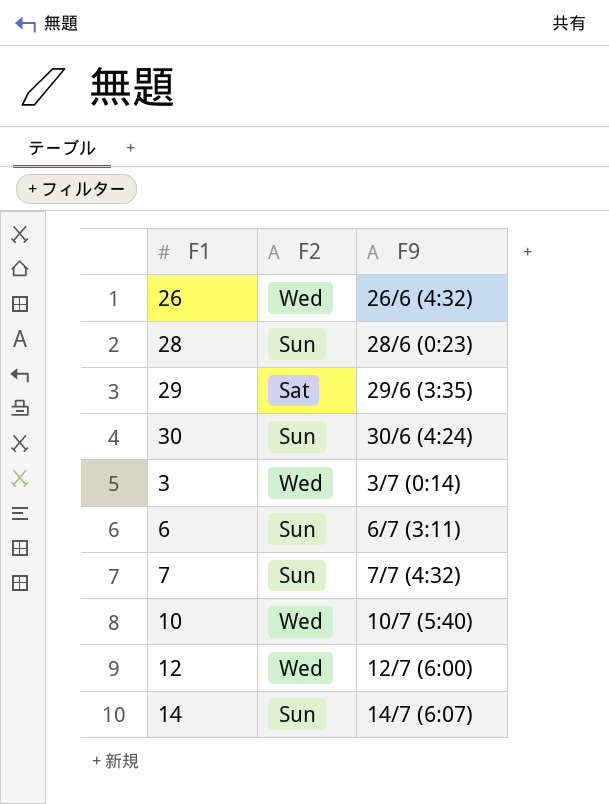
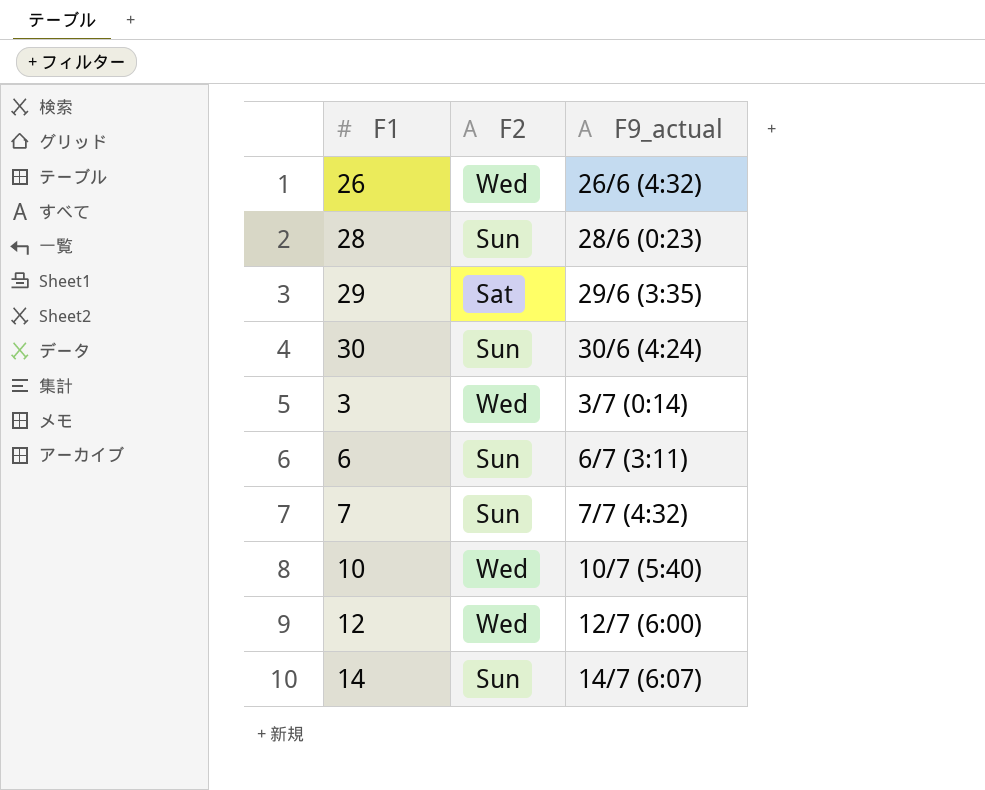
column name: F9 -> F9_actual

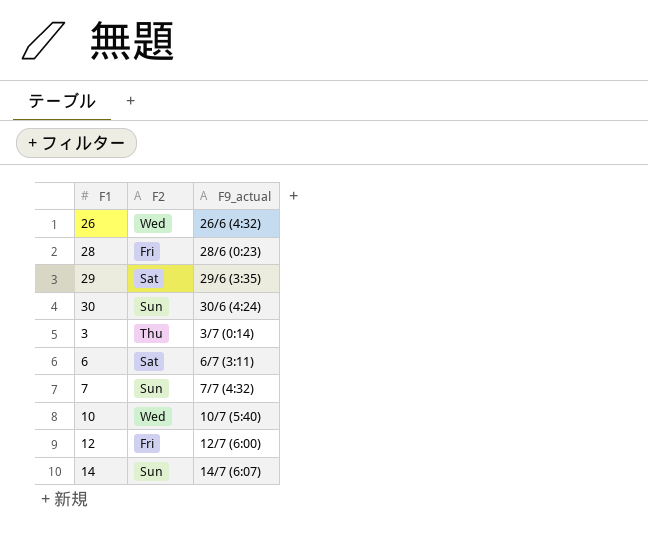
28 | F2: Sun -> Fri
3 | F2: Wed -> Thu
6 | F2: Sun -> Sat
12 | F2: Wed -> Fri

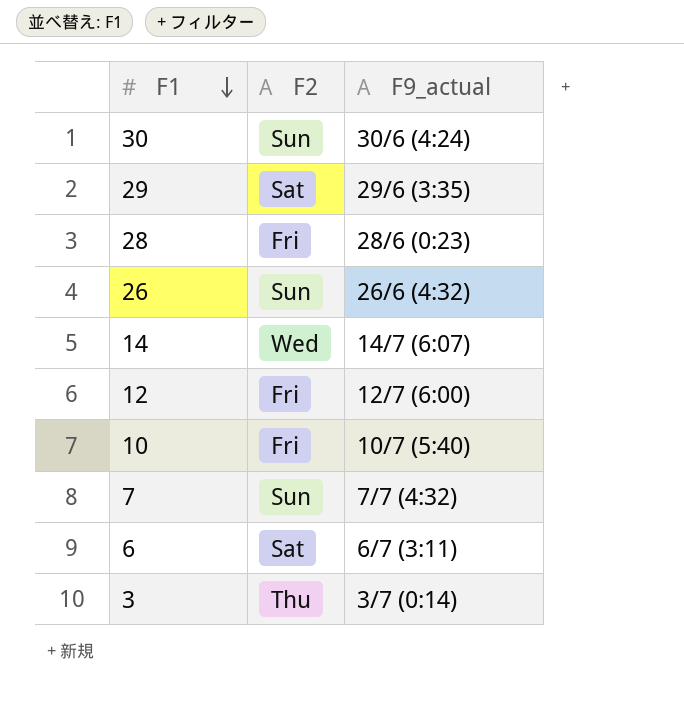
row order: none -> F1 descending
26 | F2: Wed -> Sun
14 | F2: Sun -> Wed
10 | F2: Wed -> Fri

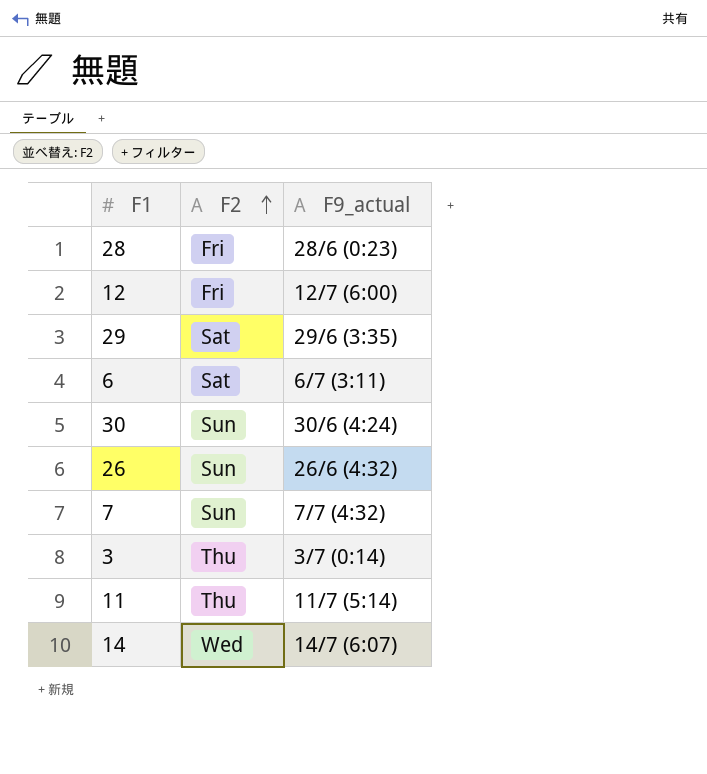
row order: F1 descending -> F2 ascending
row 10: Fri | 10/7 (5:40) -> none
row 11: none -> Thu | 11/7 (5:14)

